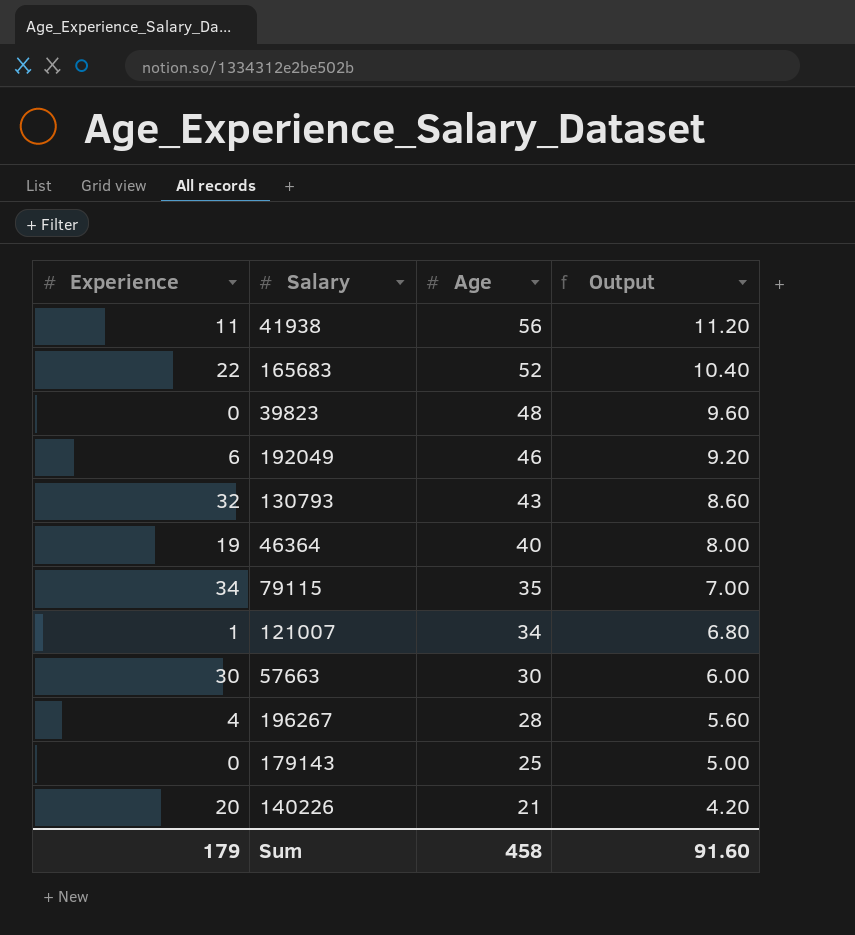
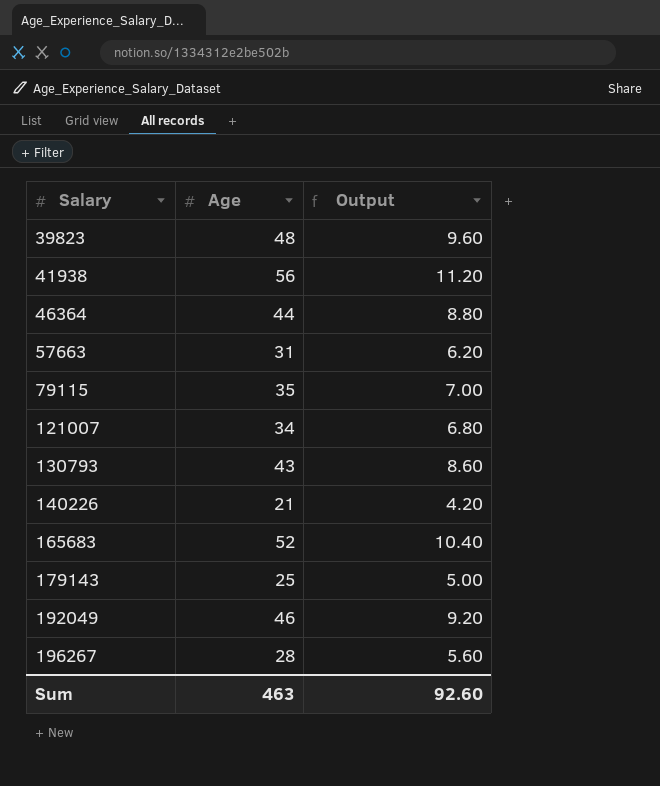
row order: Age descending -> Salary ascending
column Experience | position: 1 -> none
46364 | Age: 40 -> 44
46364 | Output: 8.00 -> 8.80
57663 | Age: 30 -> 31
57663 | Output: 6.00 -> 6.20
Sum | Age: 458 -> 463
Sum | Output: 91.60 -> 92.60

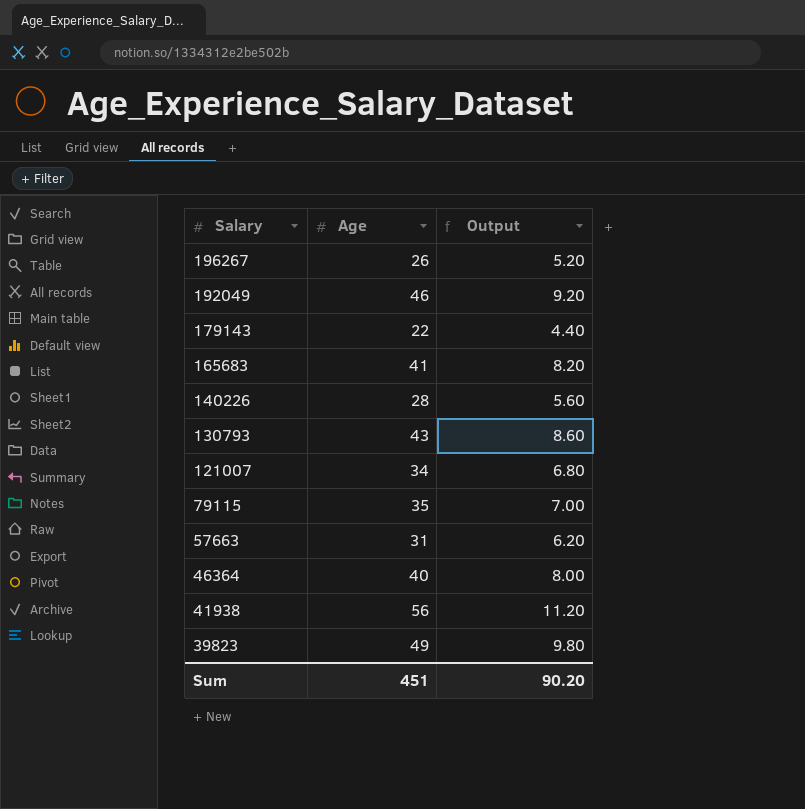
row order: Salary ascending -> Salary descending
196267 | Age: 28 -> 26
196267 | Output: 5.60 -> 5.20
179143 | Age: 25 -> 22
179143 | Output: 5.00 -> 4.40
165683 | Age: 52 -> 41
165683 | Output: 10.40 -> 8.20
140226 | Age: 21 -> 28
140226 | Output: 4.20 -> 5.60
46364 | Age: 44 -> 40
46364 | Output: 8.80 -> 8.00
39823 | Age: 48 -> 49
39823 | Output: 9.60 -> 9.80
Sum | Age: 463 -> 451
Sum | Output: 92.60 -> 90.20

